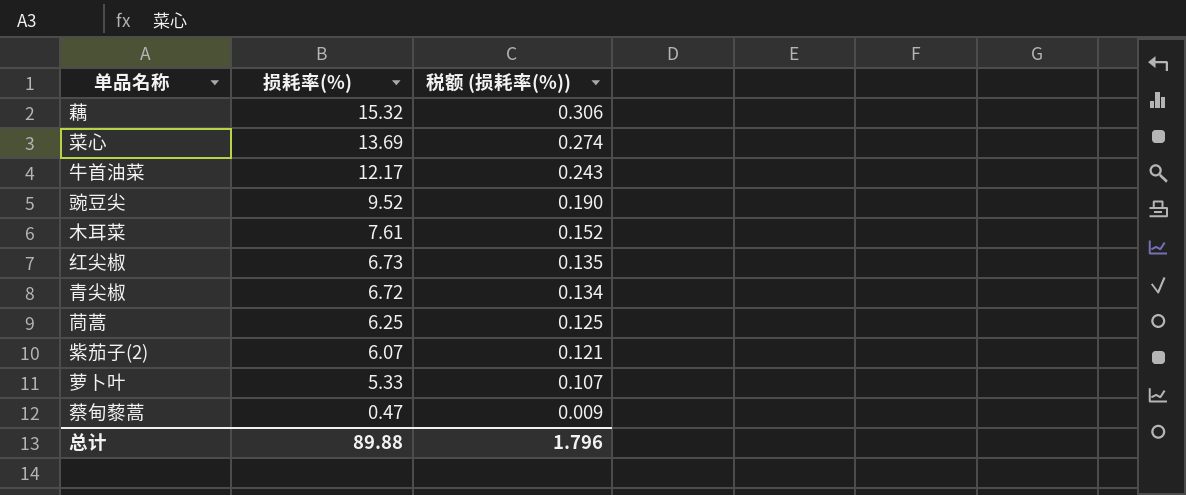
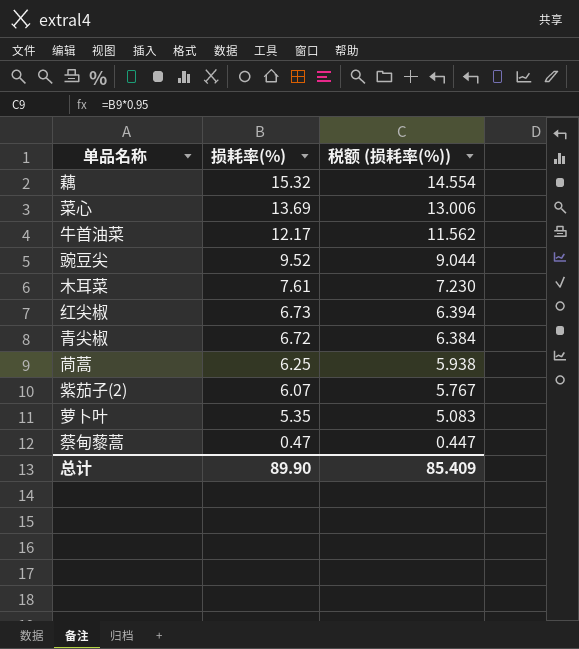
column 税额 (损耗率(%)) | formula: [损耗率(%)] * 0.02 -> [损耗率(%)] * 0.95
萝卜叶 | 损耗率(%): 5.33 -> 5.35
总计 | 损耗率(%): 89.88 -> 89.90
总计 | 税额 (损耗率(%)): 1.796 -> 85.409

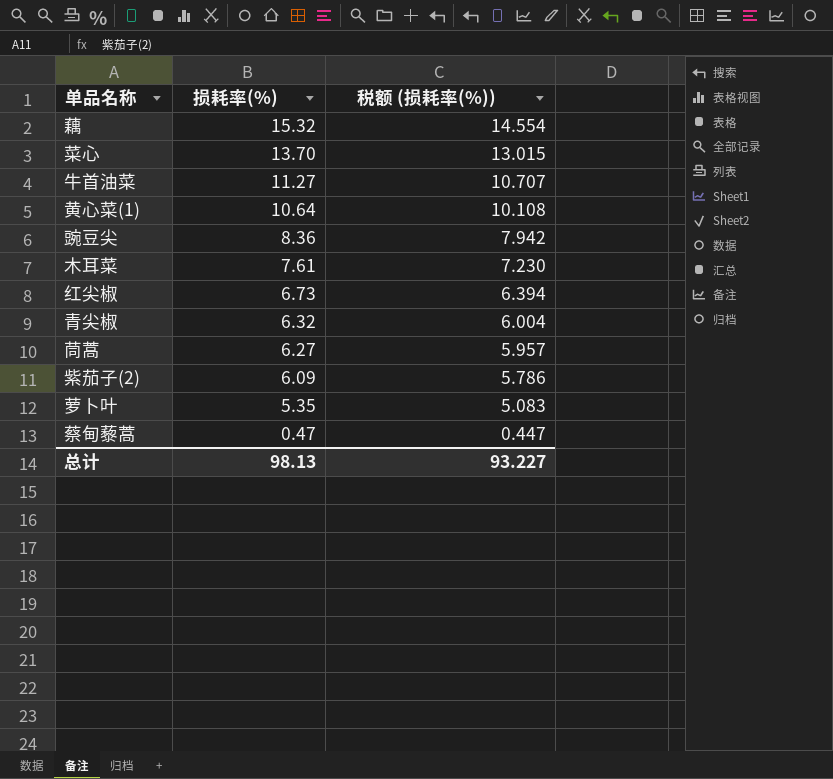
菜心 | 损耗率(%): 13.69 -> 13.70
菜心 | 税额 (损耗率(%)): 13.006 -> 13.015
牛首油菜 | 损耗率(%): 12.17 -> 11.27
牛首油菜 | 税额 (损耗率(%)): 11.562 -> 10.707
row 黄心菜(1): none -> 10.64 | 10.108
豌豆尖 | 损耗率(%): 9.52 -> 8.36
豌豆尖 | 税额 (损耗率(%)): 9.044 -> 7.942
青尖椒 | 损耗率(%): 6.72 -> 6.32
青尖椒 | 税额 (损耗率(%)): 6.384 -> 6.004
茼蒿 | 损耗率(%): 6.25 -> 6.27
茼蒿 | 税额 (损耗率(%)): 5.938 -> 5.957
紫茄子(2) | 损耗率(%): 6.07 -> 6.09
紫茄子(2) | 税额 (损耗率(%)): 5.767 -> 5.786
总计 | 损耗率(%): 89.90 -> 98.13
总计 | 税额 (损耗率(%)): 85.409 -> 93.227

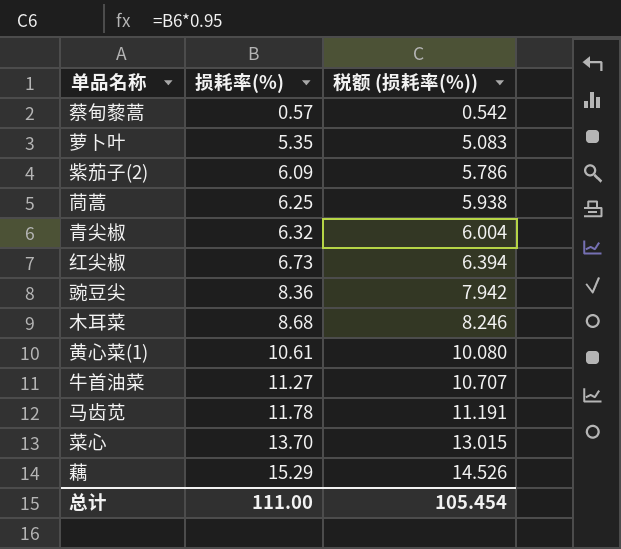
row order: 损耗率(%) descending -> 损耗率(%) ascending
蔡甸藜蒿 | 损耗率(%): 0.47 -> 0.57
蔡甸藜蒿 | 税额 (损耗率(%)): 0.447 -> 0.542
茼蒿 | 损耗率(%): 6.27 -> 6.25
茼蒿 | 税额 (损耗率(%)): 5.957 -> 5.938
木耳菜 | 损耗率(%): 7.61 -> 8.68
木耳菜 | 税额 (损耗率(%)): 7.230 -> 8.246
黄心菜(1) | 损耗率(%): 10.64 -> 10.61
黄心菜(1) | 税额 (损耗率(%)): 10.108 -> 10.080
row 马齿苋: none -> 11.78 | 11.191
藕 | 损耗率(%): 15.32 -> 15.29
藕 | 税额 (损耗率(%)): 14.554 -> 14.526
总计 | 损耗率(%): 98.13 -> 111.00
总计 | 税额 (损耗率(%)): 93.227 -> 105.454

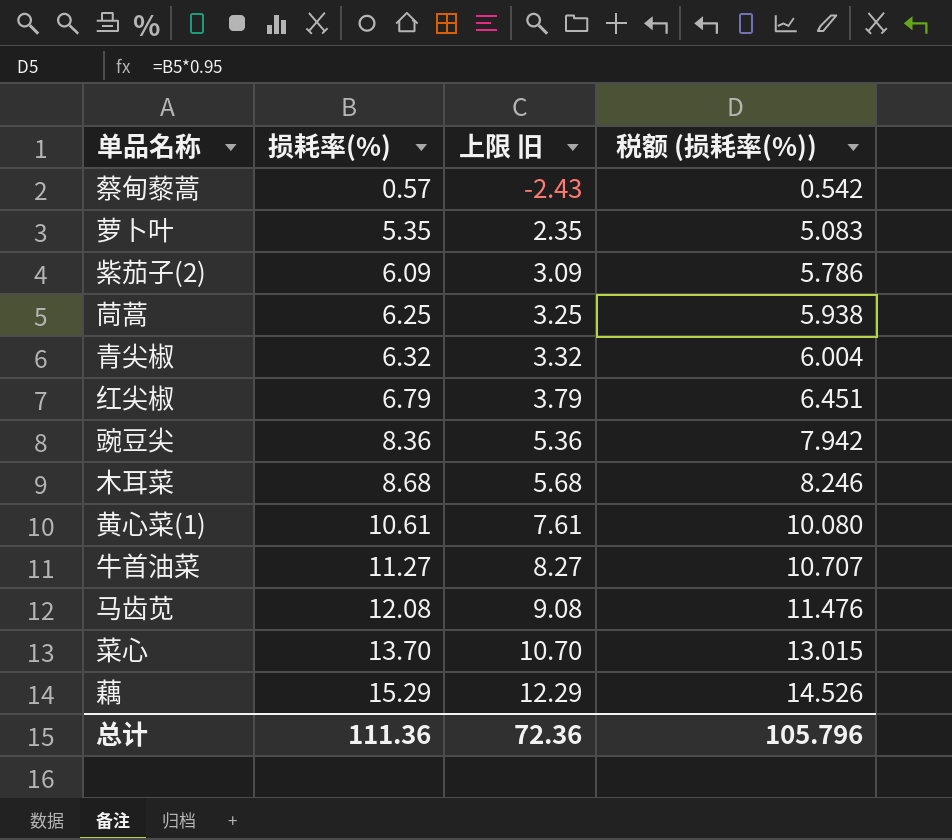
column 上限 旧 | formula: none -> [损耗率(%)] - 3
红尖椒 | 损耗率(%): 6.73 -> 6.79
红尖椒 | 税额 (损耗率(%)): 6.394 -> 6.451
马齿苋 | 损耗率(%): 11.78 -> 12.08
马齿苋 | 税额 (损耗率(%)): 11.191 -> 11.476
总计 | 损耗率(%): 111.00 -> 111.36
总计 | 税额 (损耗率(%)): 105.454 -> 105.796

